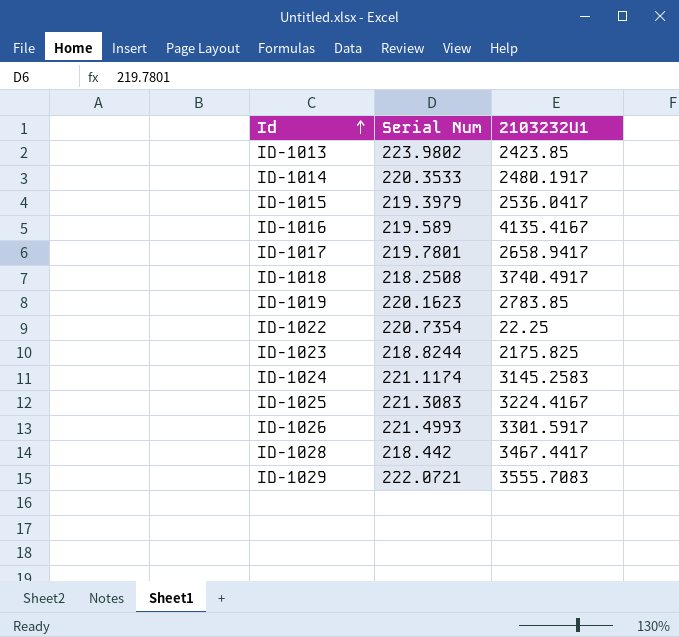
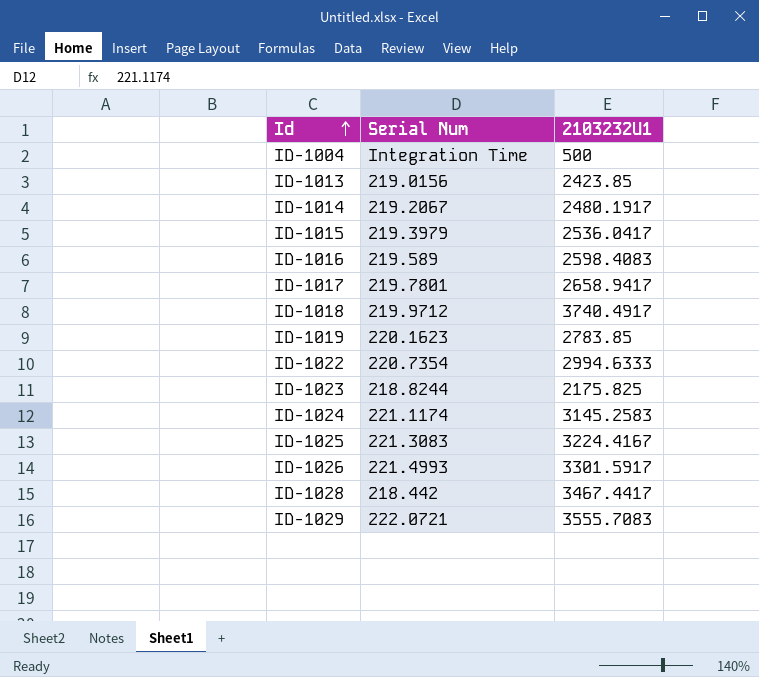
row ID-1004: none -> Integration Time | 500
ID-1013 | Serial Num: 223.9802 -> 219.0156
ID-1014 | Serial Num: 220.3533 -> 219.2067
ID-1016 | 2103232U1: 4135.4167 -> 2598.4083
ID-1018 | Serial Num: 218.2508 -> 219.9712
ID-1022 | 2103232U1: 22.25 -> 2994.6333

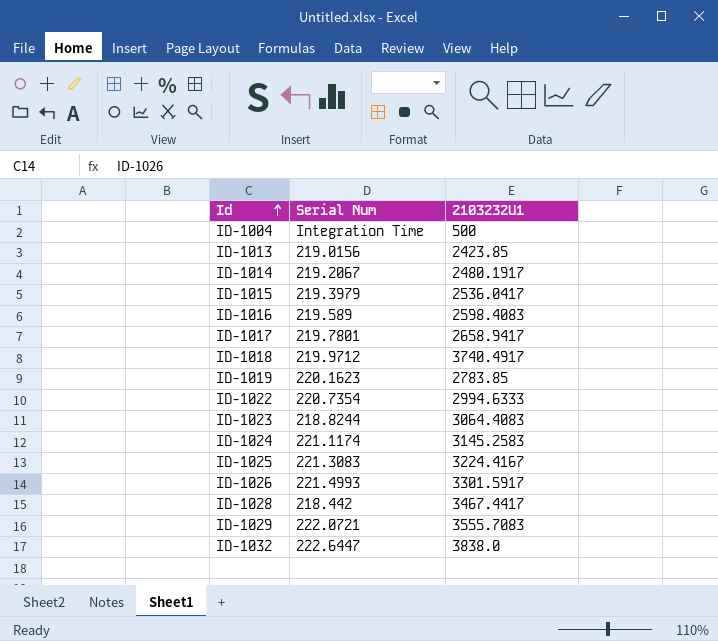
ID-1023 | 2103232U1: 2175.825 -> 3064.4083
row ID-1032: none -> 222.6447 | 3838.0

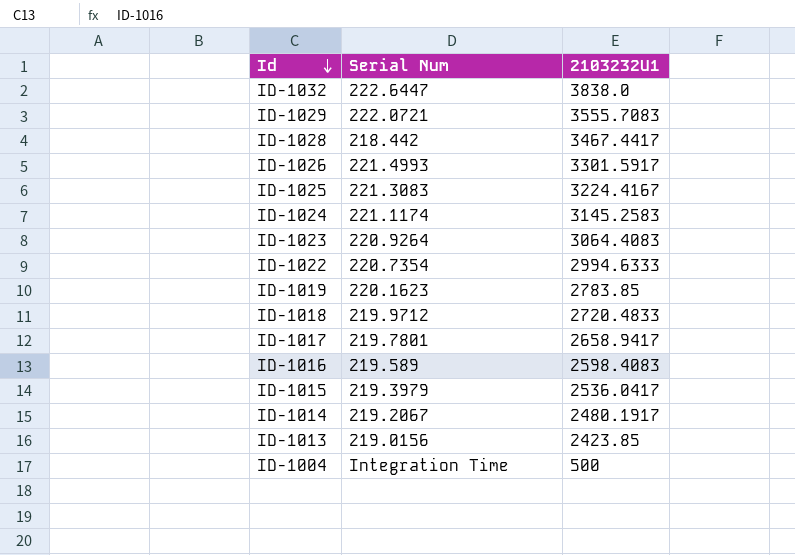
row order: Id ascending -> Id descending
ID-1023 | Serial Num: 218.8244 -> 220.9264
ID-1018 | 2103232U1: 3740.4917 -> 2720.4833

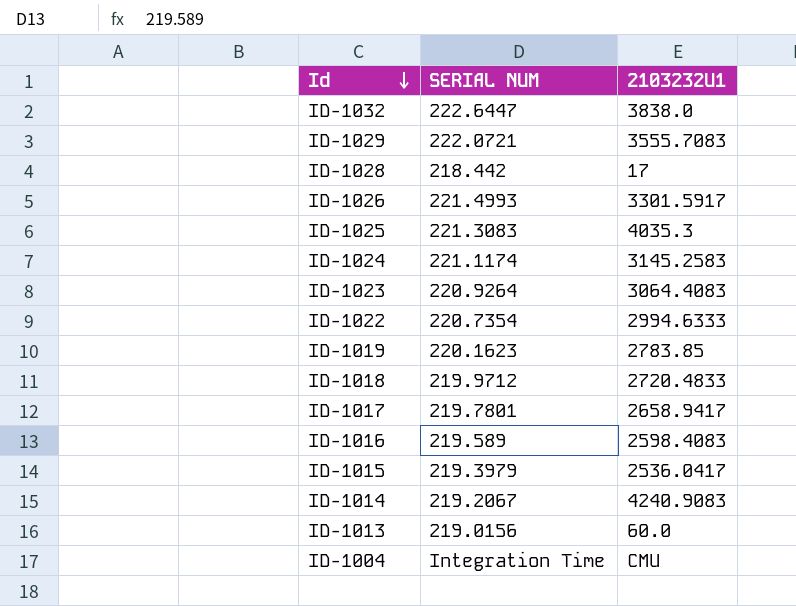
column name: Serial Num -> SERIAL NUM
ID-1028 | 2103232U1: 3467.4417 -> 17
ID-1025 | 2103232U1: 3224.4167 -> 4035.3
ID-1014 | 2103232U1: 2480.1917 -> 4240.9083
ID-1013 | 2103232U1: 2423.85 -> 60.0
ID-1004 | 2103232U1: 500 -> CMU

